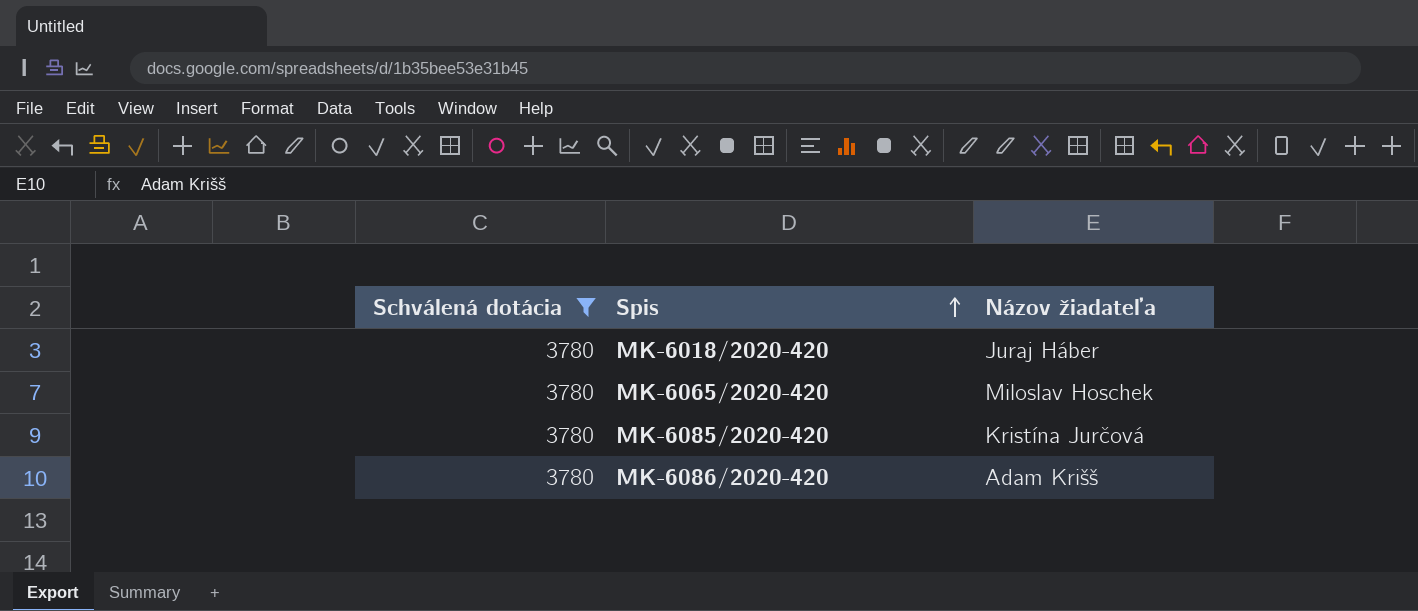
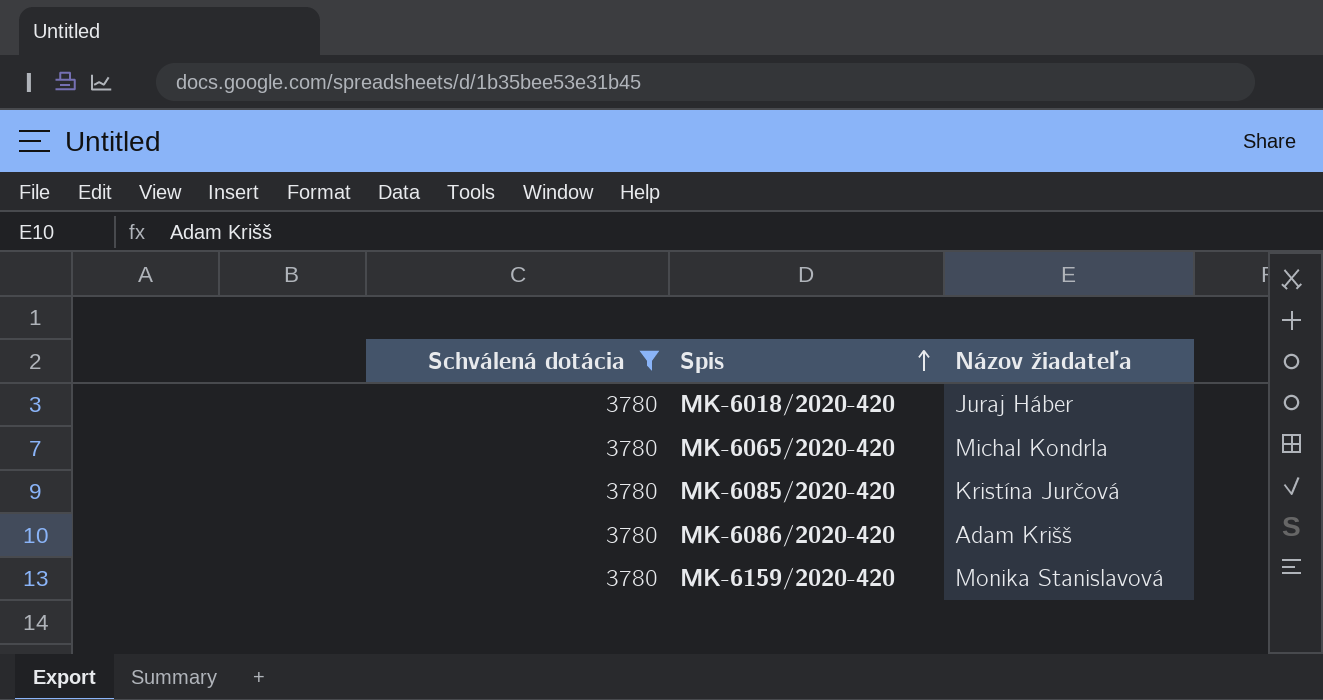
MK-6065/2020-420 | Názov žiadateľa: Miloslav Hoschek -> Michal Kondrla
row MK-6159/2020-420: none -> 3780 | Monika Stanislavová

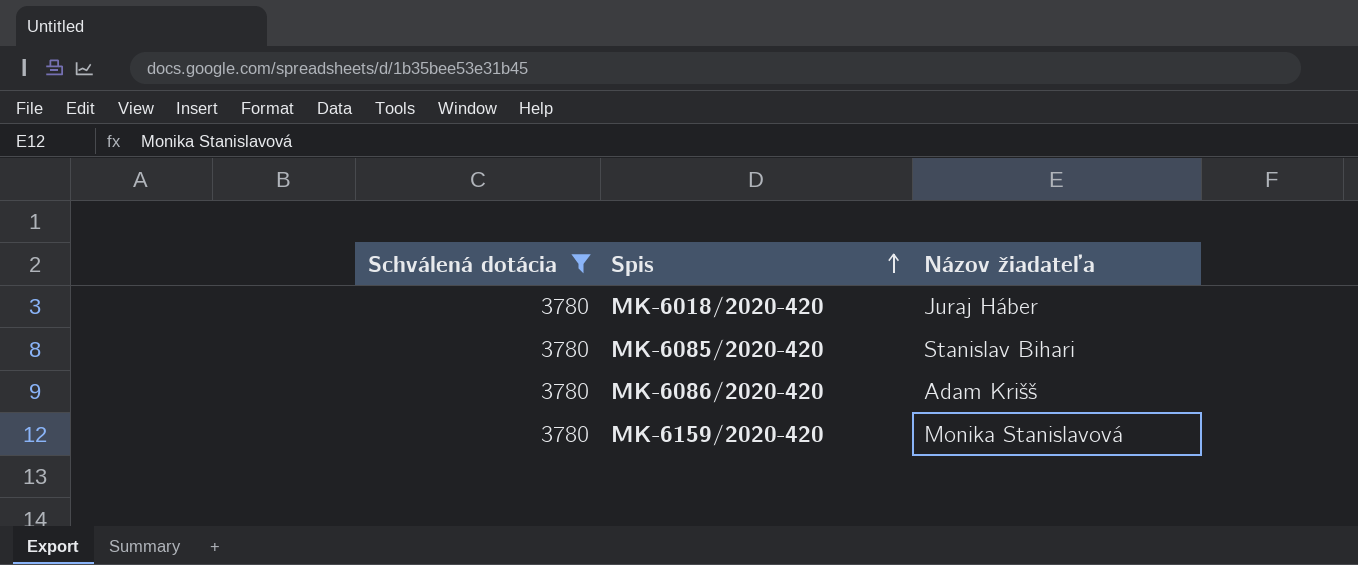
row MK-6065/2020-420: 3780 | Michal Kondrla -> none
MK-6085/2020-420 | Názov žiadateľa: Kristína Jurčová -> Stanislav Bihari

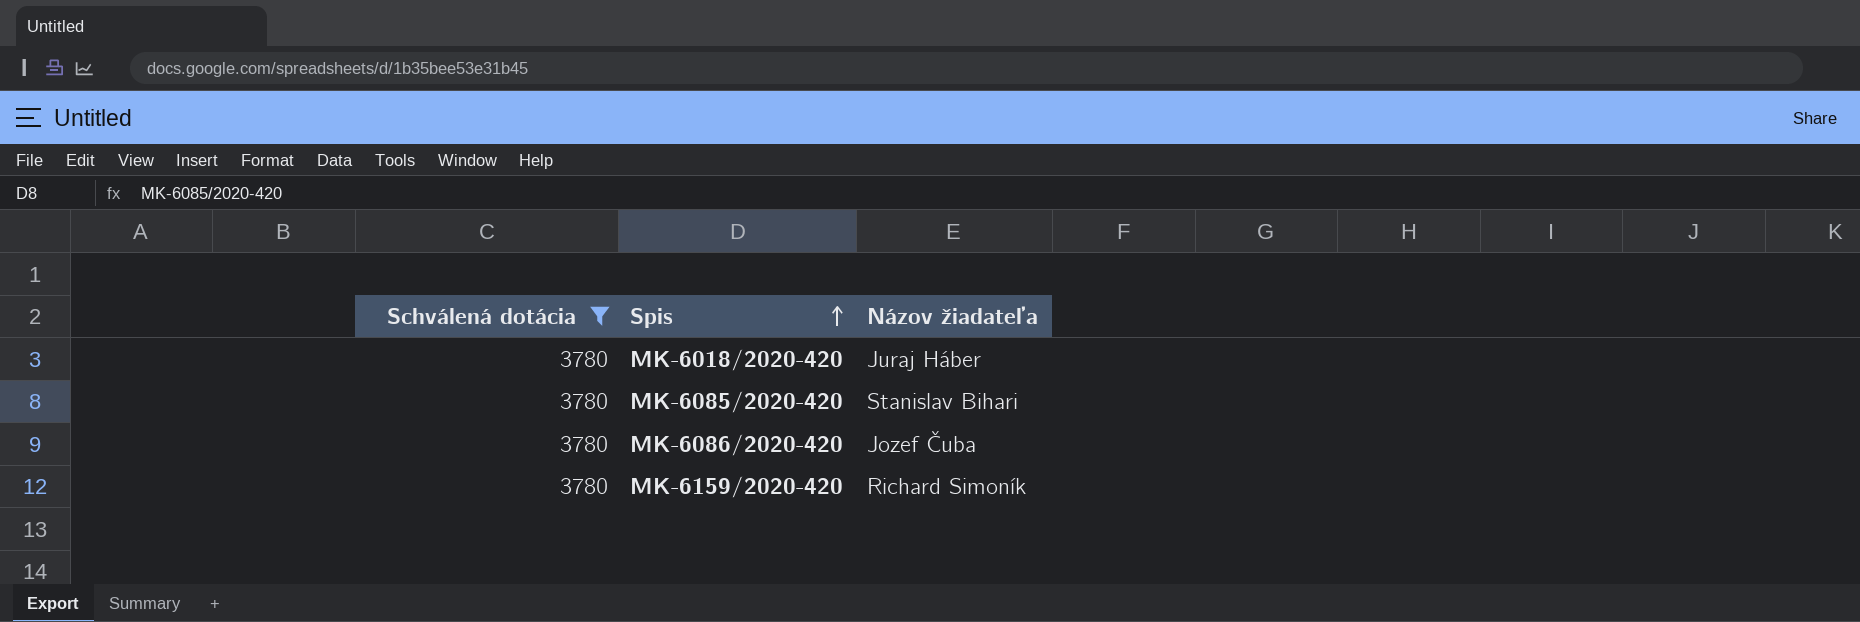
MK-6086/2020-420 | Názov žiadateľa: Adam Krišš -> Jozef Čuba
MK-6159/2020-420 | Názov žiadateľa: Monika Stanislavová -> Richard Simoník

